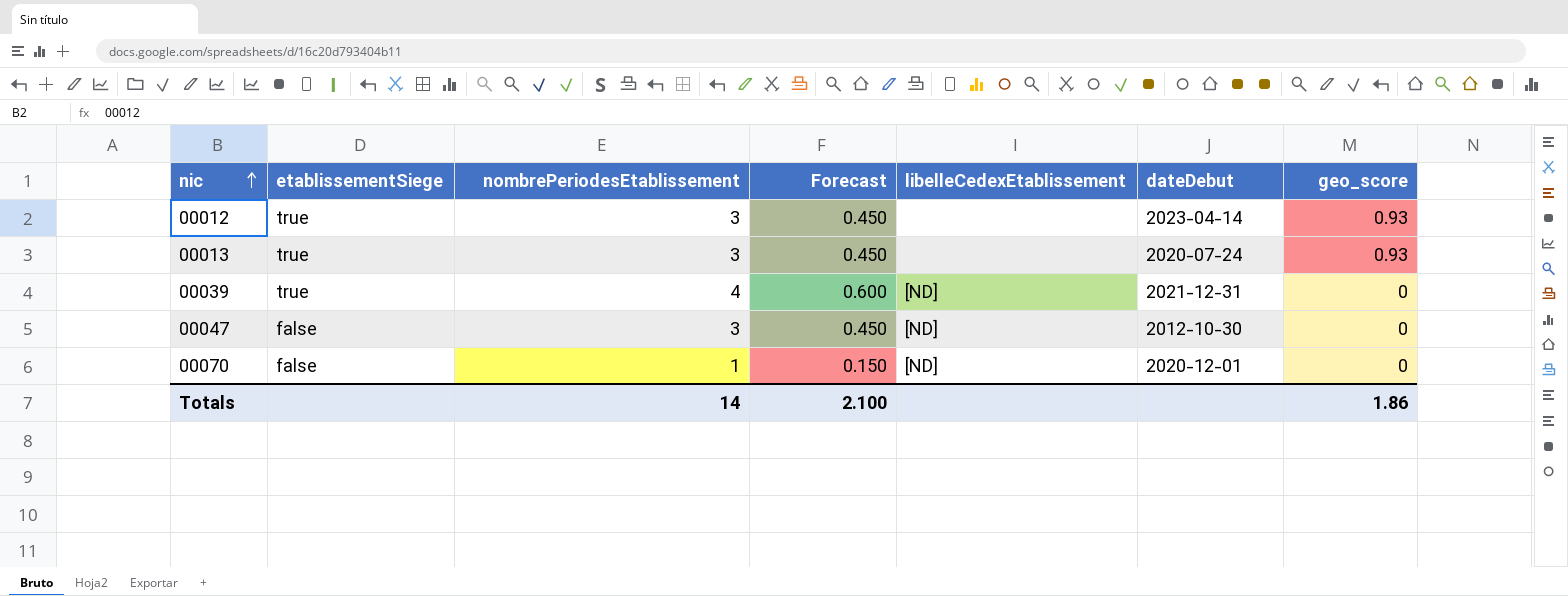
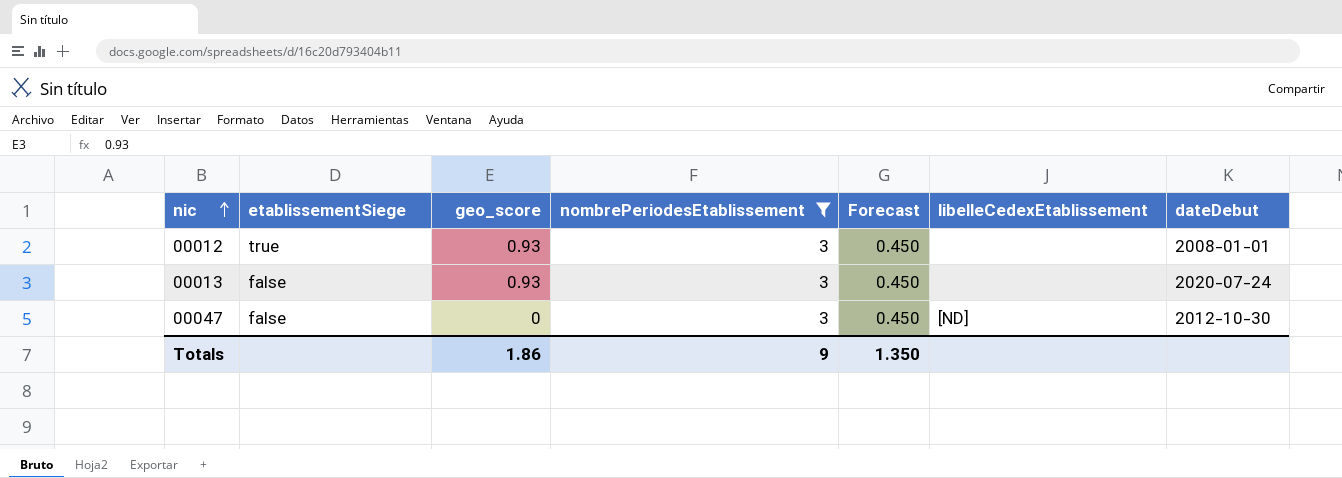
filter: none -> nombrePeriodesEtablissement = 3
column geo_score | position: 7 -> 3
00012 | dateDebut: 2023-04-14 -> 2008-01-01
00013 | etablissementSiege: true -> false
Totals | nombrePeriodesEtablissement: 14 -> 9
Totals | Forecast: 2.100 -> 1.350

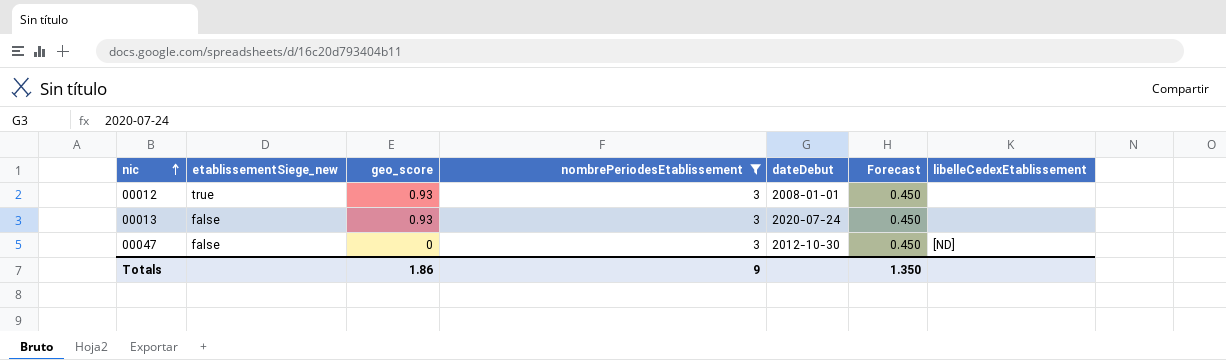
column name: etablissementSiege -> etablissementSiege_new
column dateDebut | position: 7 -> 5

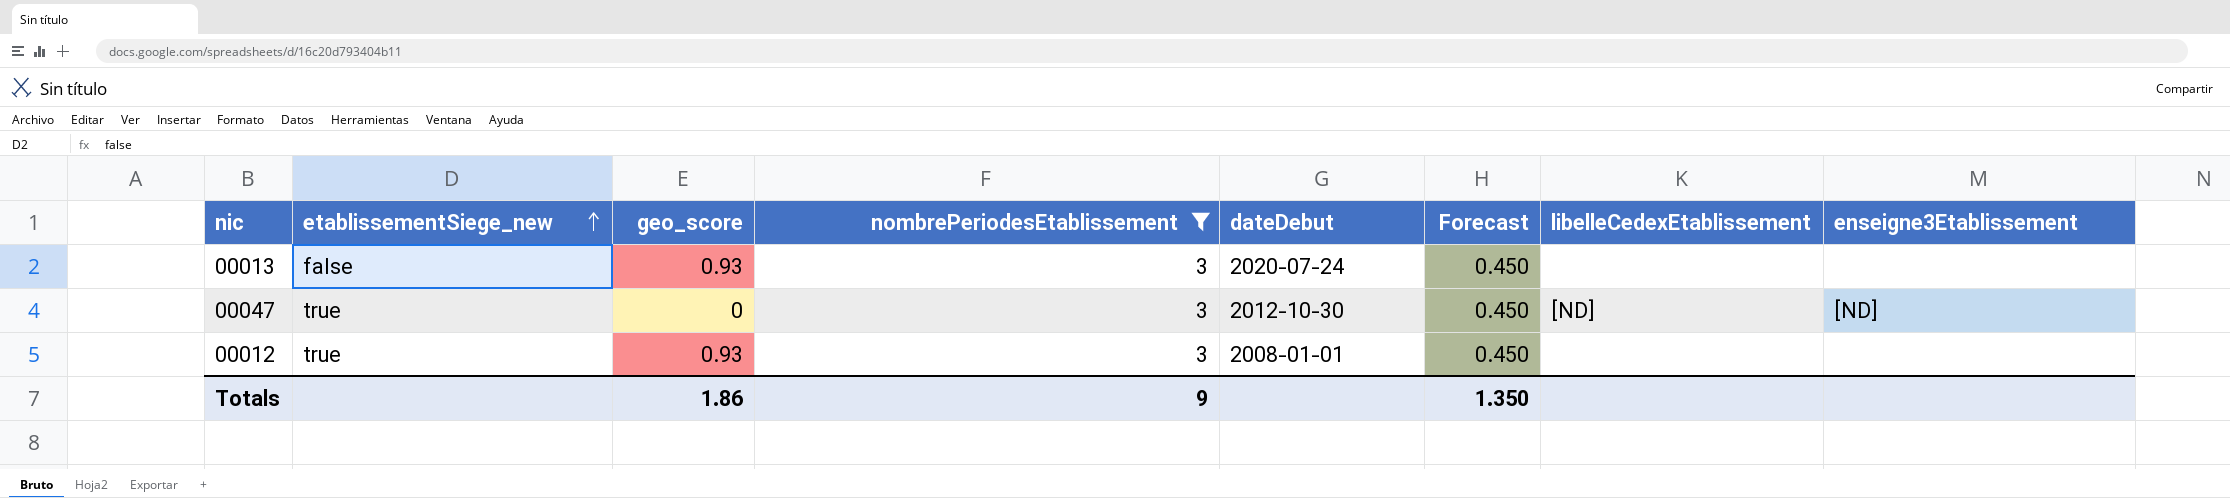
row order: nic ascending -> etablissementSiege_new ascending
column enseigne3Etablissement | position: none -> 8
00047 | etablissementSiege_new: false -> true

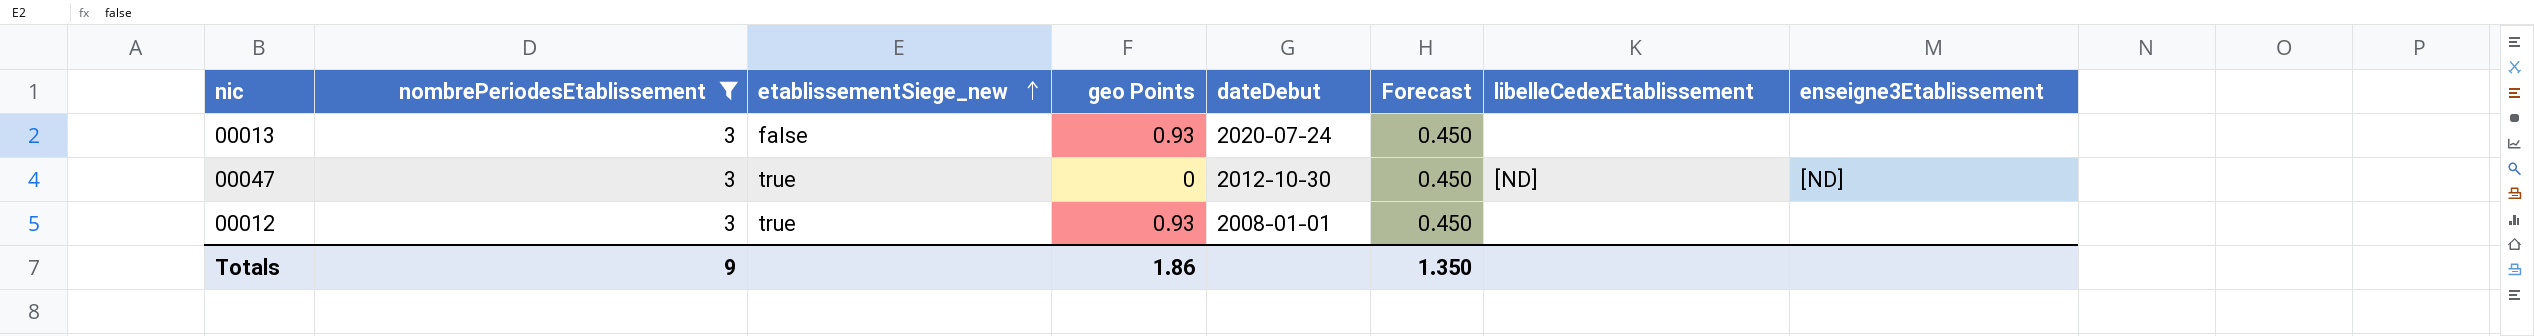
column nombrePeriodesEtablissement | position: 4 -> 2
column name: geo_score -> geo Points

